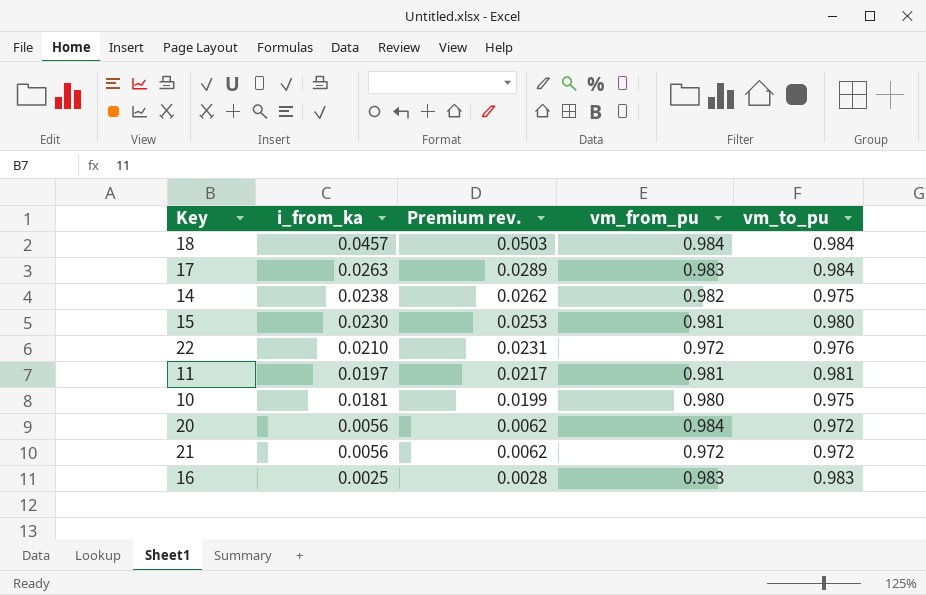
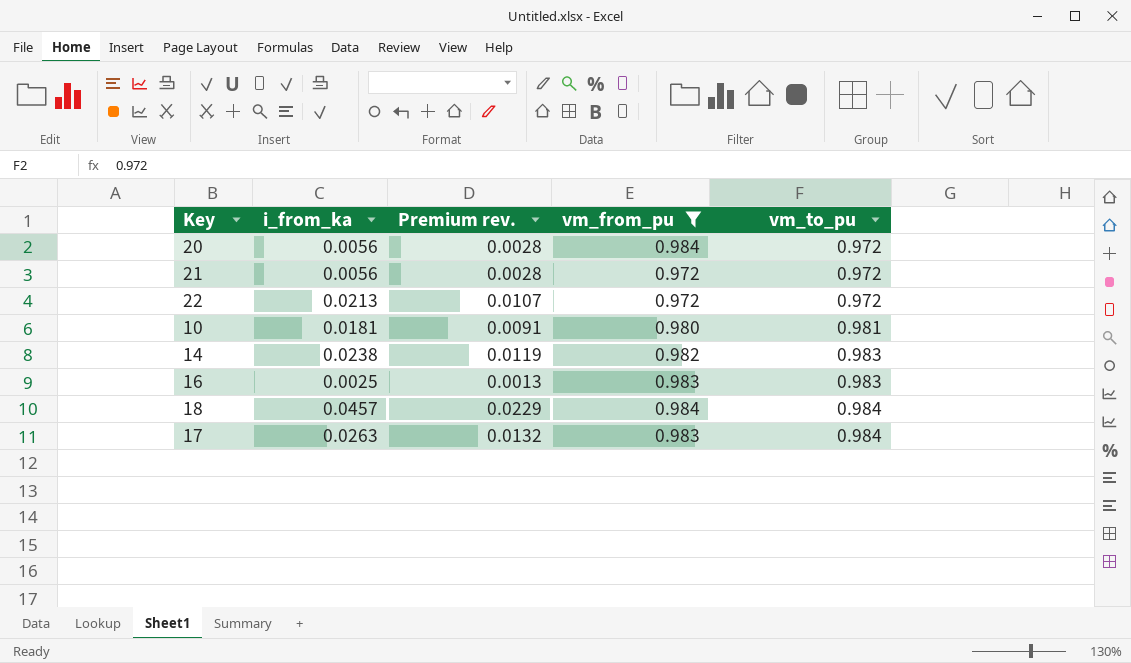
filter: none -> vm_from_pu != 0.981
row order: i_from_ka descending -> vm_to_pu ascending
column Premium rev. | formula: [i_from_ka] * 1.1 -> [i_from_ka] * 0.5
22 | i_from_ka: 0.0210 -> 0.0213
22 | vm_to_pu: 0.976 -> 0.972
10 | vm_to_pu: 0.975 -> 0.981
14 | vm_to_pu: 0.975 -> 0.983

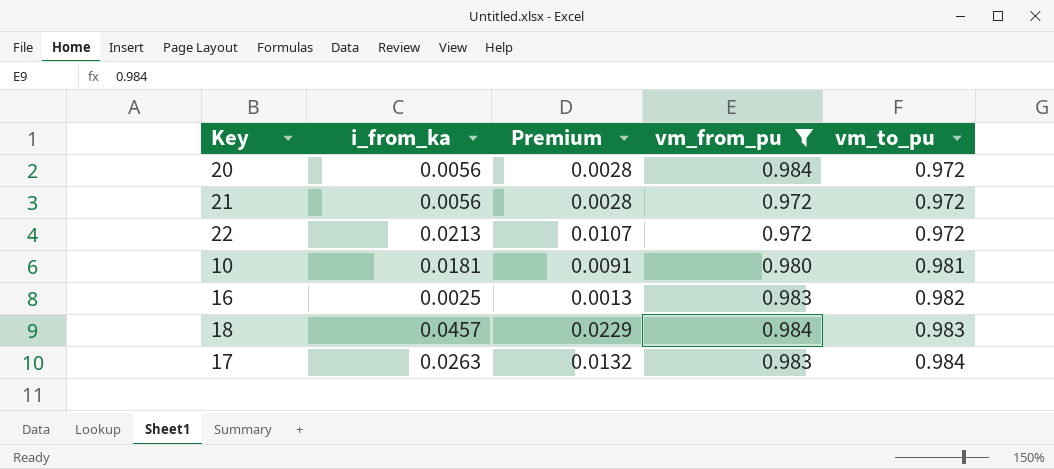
column name: Premium rev. -> Premium
row 14: 0.0238 | 0.0119 | 0.982 | 0.983 -> none
16 | vm_to_pu: 0.983 -> 0.982
18 | vm_to_pu: 0.984 -> 0.983

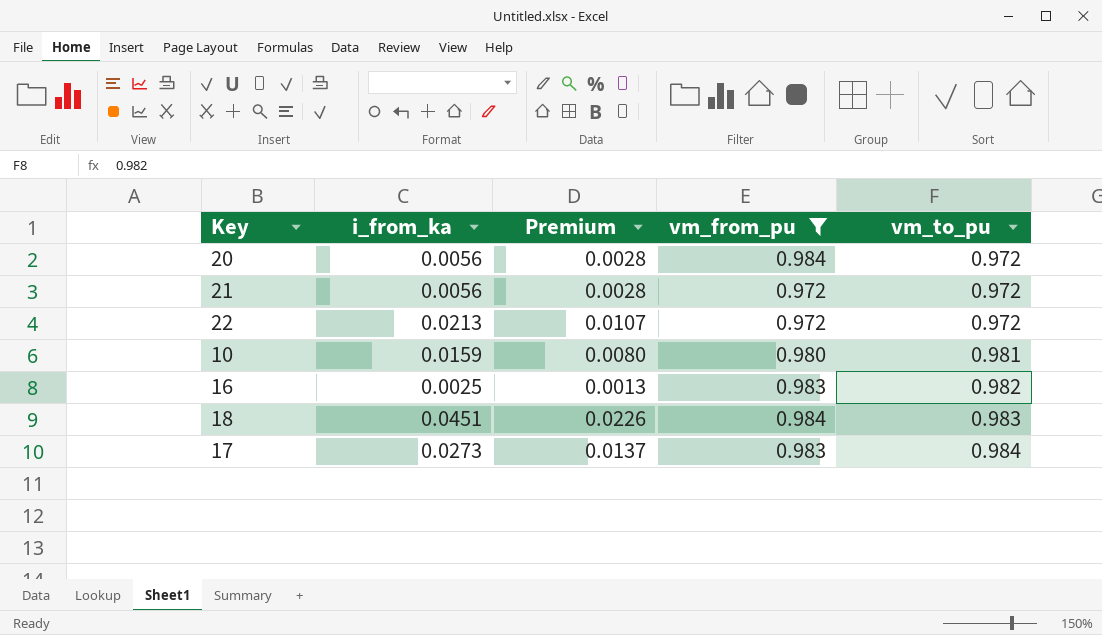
10 | i_from_ka: 0.0181 -> 0.0159
10 | Premium: 0.0091 -> 0.0080
18 | i_from_ka: 0.0457 -> 0.0451
18 | Premium: 0.0229 -> 0.0226
17 | i_from_ka: 0.0263 -> 0.0273
17 | Premium: 0.0132 -> 0.0137

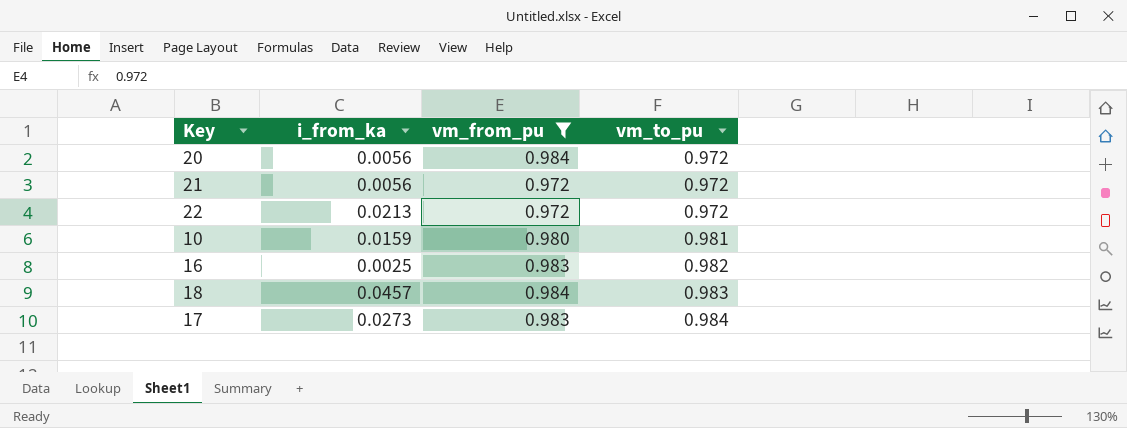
column Premium | formula: [i_from_ka] * 0.5 -> none
18 | i_from_ka: 0.0451 -> 0.0457

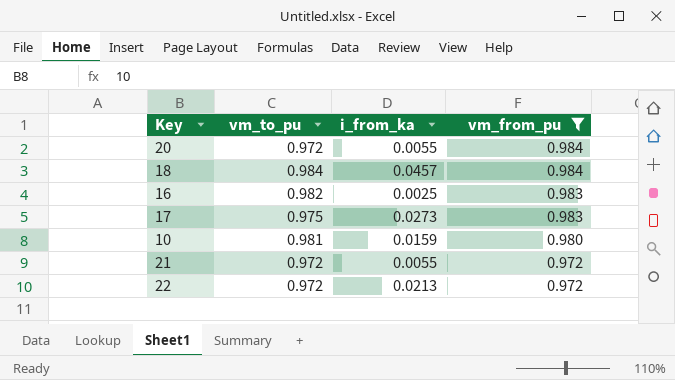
row order: vm_to_pu ascending -> vm_from_pu descending
column vm_to_pu | position: 4 -> 2
20 | i_from_ka: 0.0056 -> 0.0055
18 | vm_to_pu: 0.983 -> 0.984
17 | vm_to_pu: 0.984 -> 0.975
21 | i_from_ka: 0.0056 -> 0.0055

